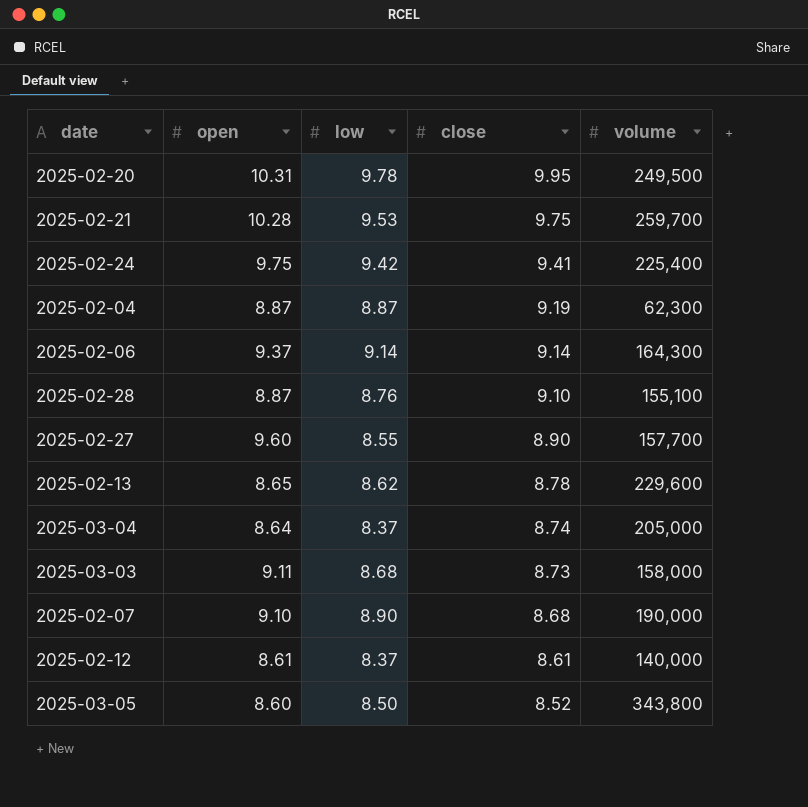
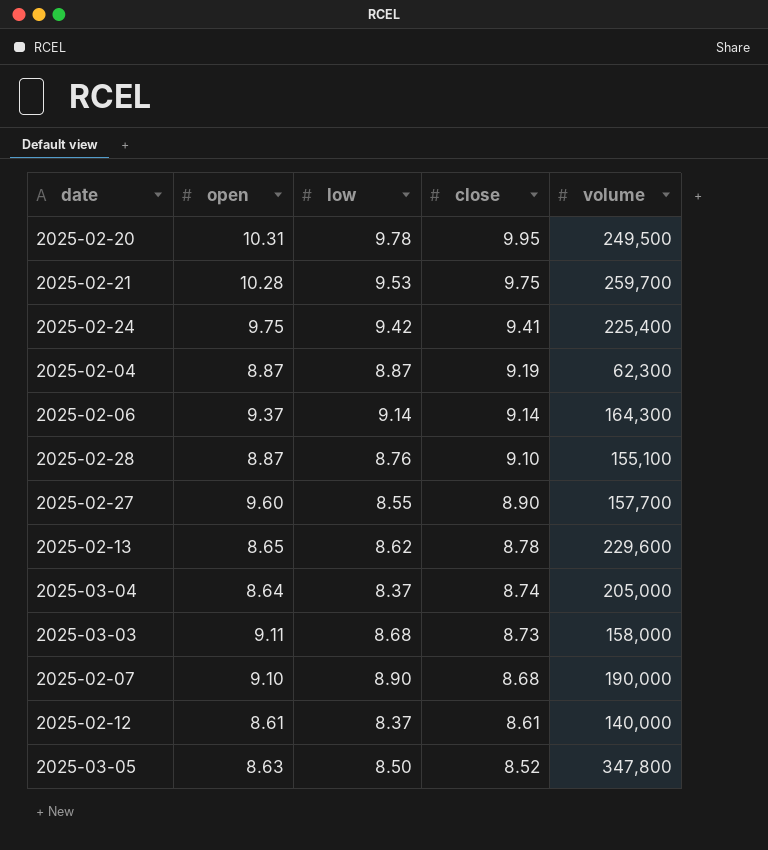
2025-03-05 | open: 8.60 -> 8.63
2025-03-05 | volume: 343,800 -> 347,800

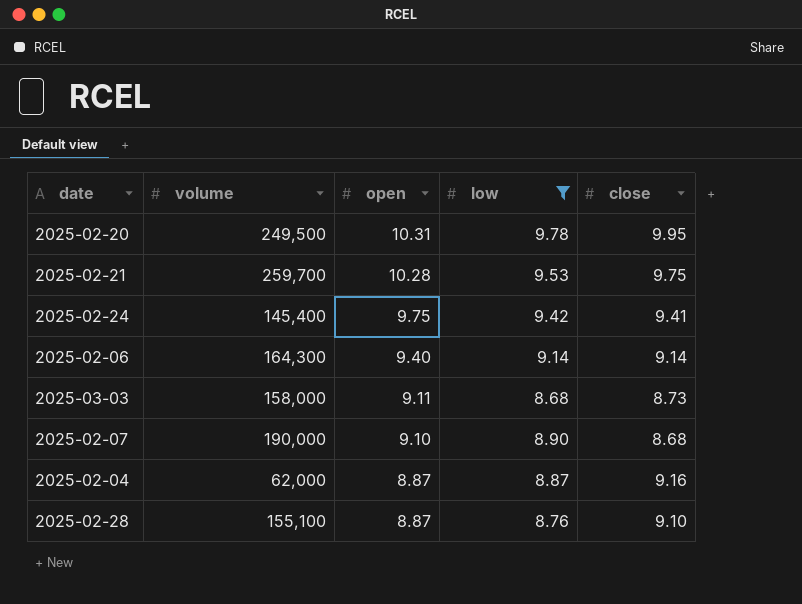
filter: none -> low >= 8.68
row order: close descending -> open descending
column volume | position: 5 -> 2
2025-02-24 | volume: 225,400 -> 145,400
2025-02-06 | open: 9.37 -> 9.40
2025-02-04 | volume: 62,300 -> 62,000
2025-02-04 | close: 9.19 -> 9.16

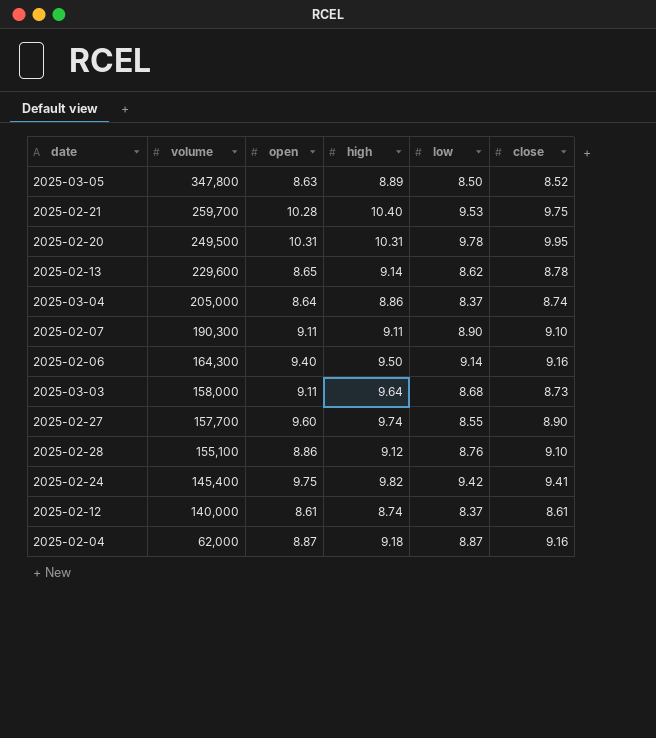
filter: low >= 8.68 -> none
row order: open descending -> volume descending
column high | position: none -> 4
2025-02-07 | volume: 190,000 -> 190,300
2025-02-07 | open: 9.10 -> 9.11
2025-02-07 | close: 8.68 -> 9.10
2025-02-06 | close: 9.14 -> 9.16
2025-02-28 | open: 8.87 -> 8.86

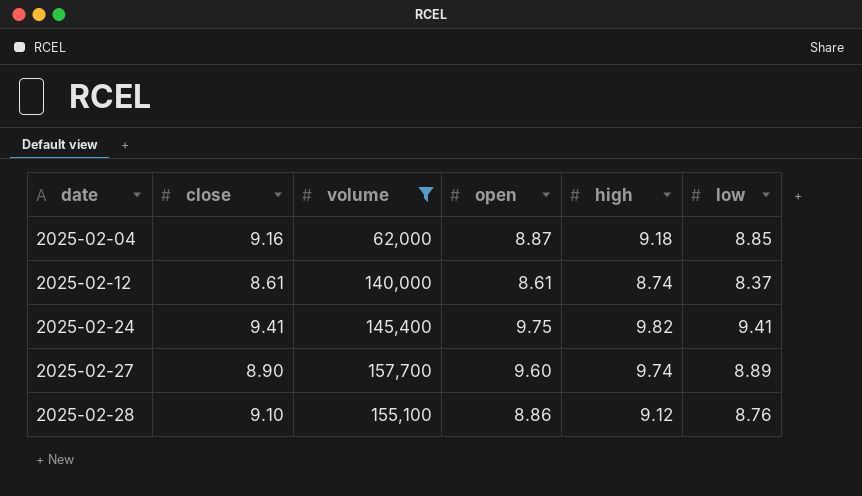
filter: none -> volume <= 157,700
row order: volume descending -> date ascending
column close | position: 6 -> 2
2025-02-04 | low: 8.87 -> 8.85
2025-02-24 | low: 9.42 -> 9.41
2025-02-27 | low: 8.55 -> 8.89

